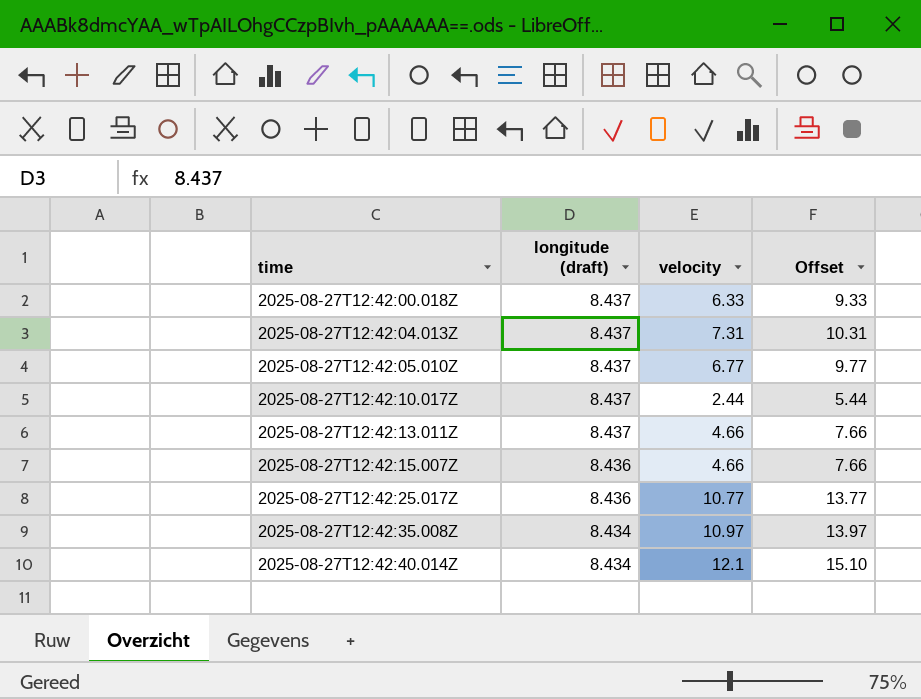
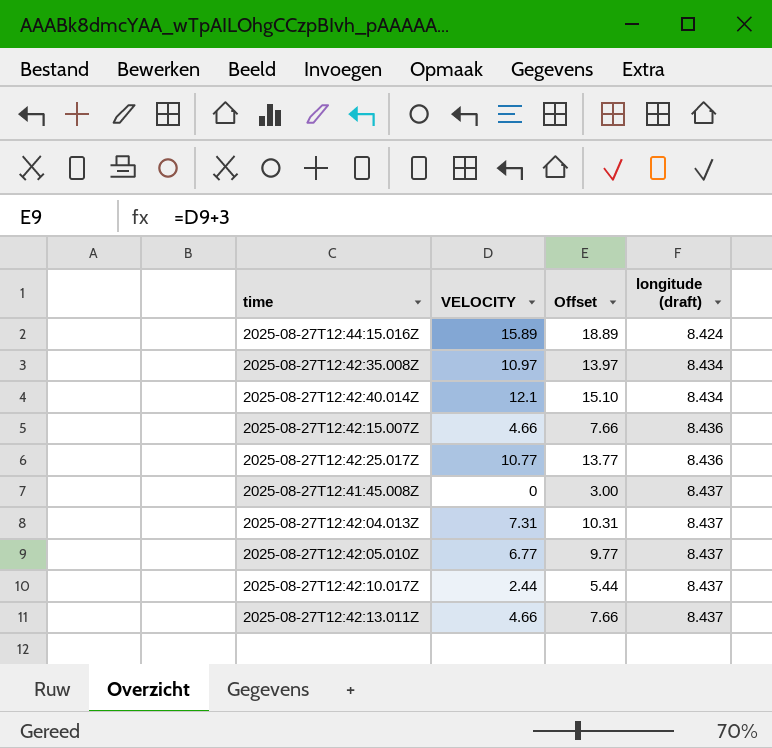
row order: time ascending -> longitude (draft) ascending
column name: velocity -> VELOCITY
column longitude (draft) | position: 2 -> 4
row 2025-08-27T12:42:00.018Z: 8.437 | 6.33 | 9.33 -> none
row 2025-08-27T12:44:15.016Z: none -> 15.89 | 18.89 | 8.424
row 2025-08-27T12:41:45.008Z: none -> 0 | 3.00 | 8.437

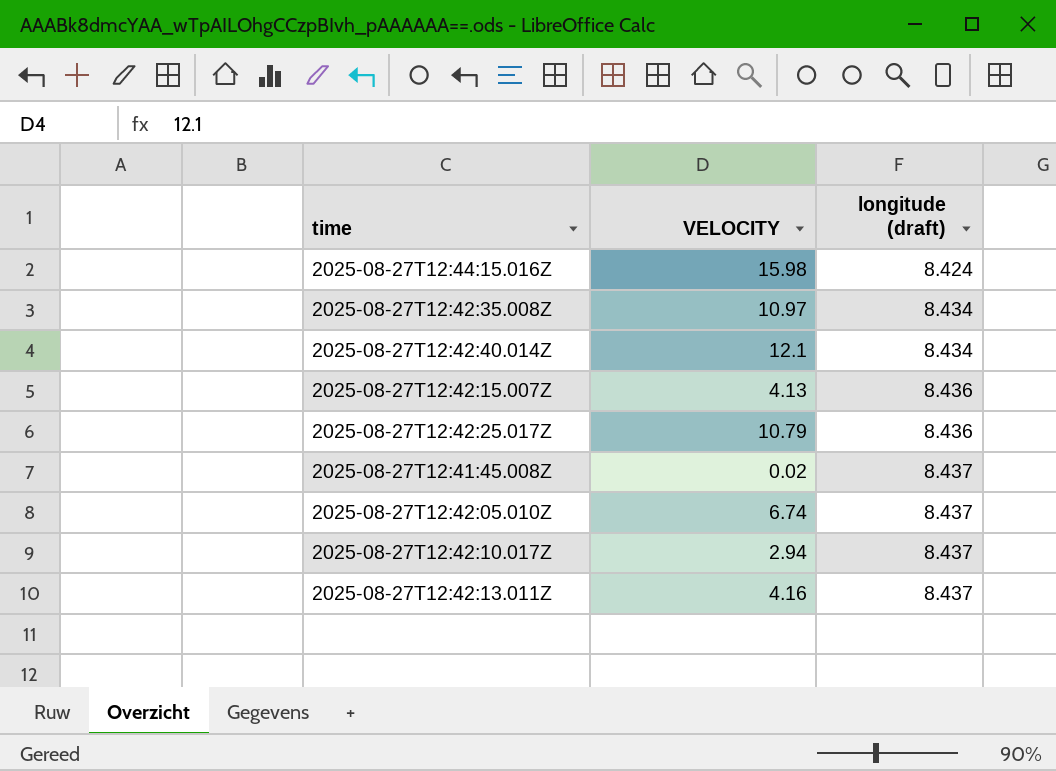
column Offset | formula: [VELOCITY] + 3 -> none
row 2025-08-27T12:42:04.013Z: 7.31 | 10.31 | 8.437 -> none
2025-08-27T12:44:15.016Z | VELOCITY: 15.89 -> 15.98
2025-08-27T12:42:15.007Z | VELOCITY: 4.66 -> 4.13
2025-08-27T12:42:25.017Z | VELOCITY: 10.77 -> 10.79
2025-08-27T12:41:45.008Z | VELOCITY: 0 -> 0.02
2025-08-27T12:42:05.010Z | VELOCITY: 6.77 -> 6.74
2025-08-27T12:42:10.017Z | VELOCITY: 2.44 -> 2.94
2025-08-27T12:42:13.011Z | VELOCITY: 4.66 -> 4.16

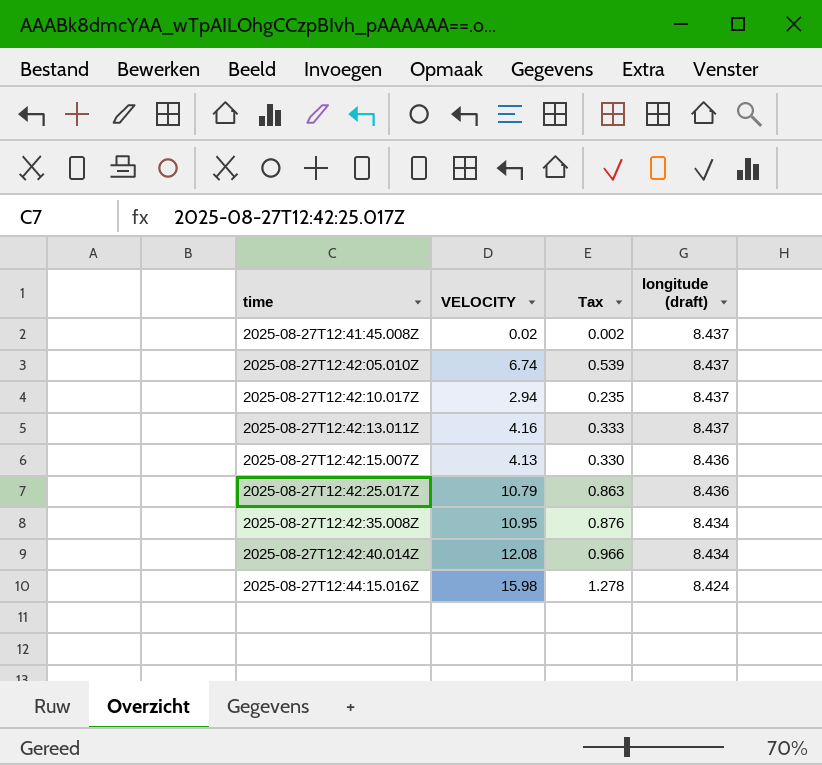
row order: longitude (draft) ascending -> time ascending
column Tax | formula: none -> [VELOCITY] * 0.08
2025-08-27T12:42:35.008Z | VELOCITY: 10.97 -> 10.95
2025-08-27T12:42:40.014Z | VELOCITY: 12.1 -> 12.08

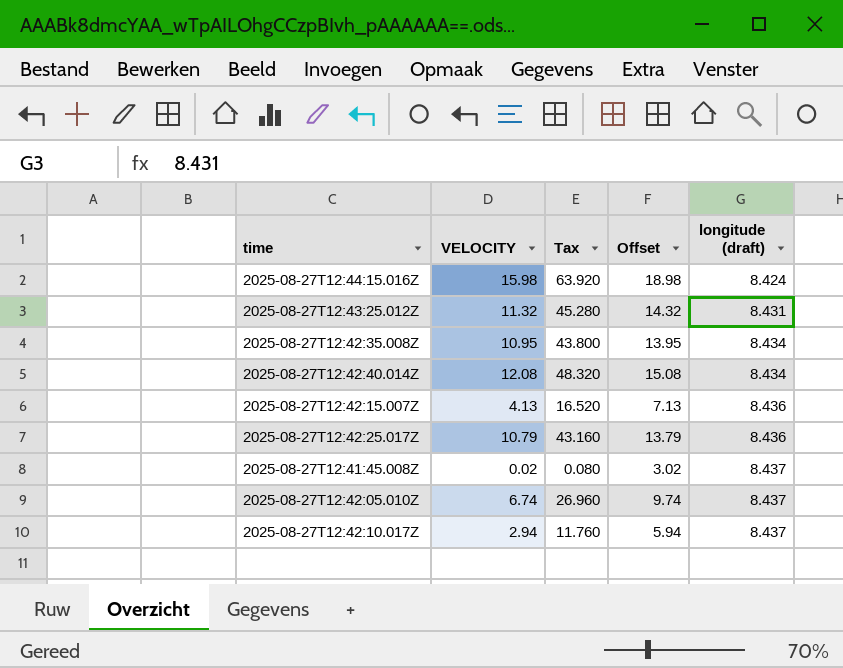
row order: time ascending -> longitude (draft) ascending
column Tax | formula: [VELOCITY] * 0.08 -> [VELOCITY] * 4
column Offset | formula: none -> [VELOCITY] + 3
row 2025-08-27T12:42:13.011Z: 4.16 | 0.333 | 8.437 -> none
row 2025-08-27T12:43:25.012Z: none -> 11.32 | 45.280 | 14.32 | 8.431

